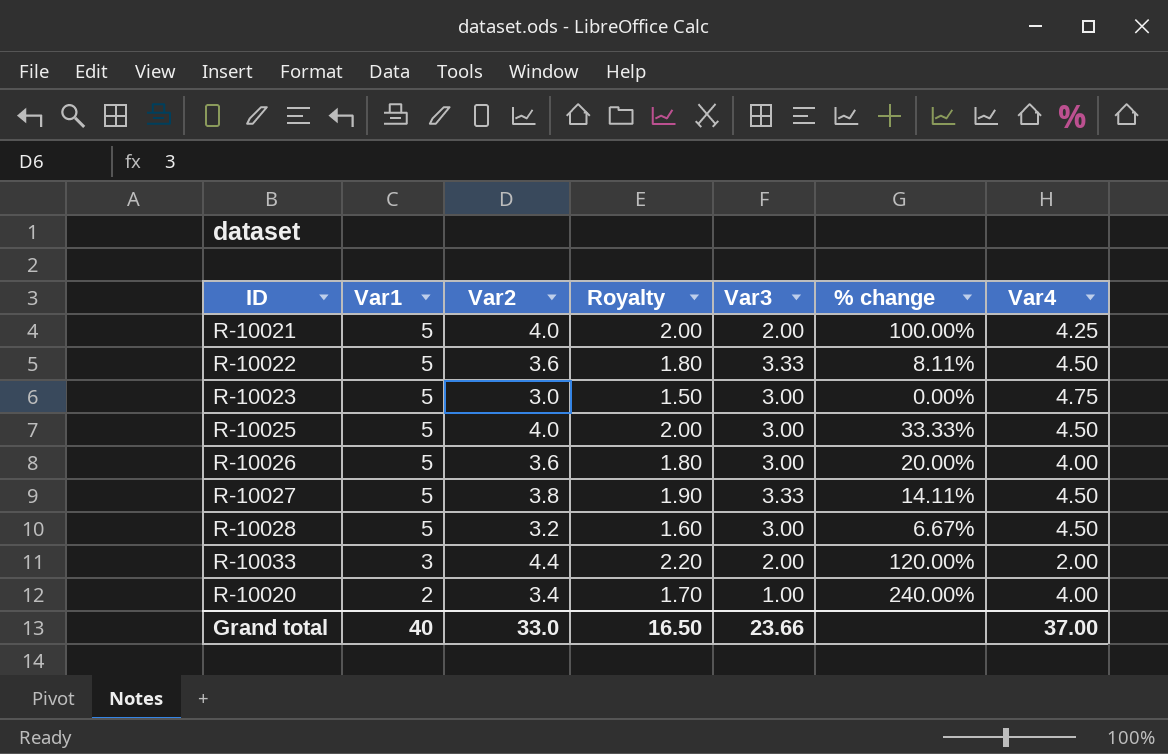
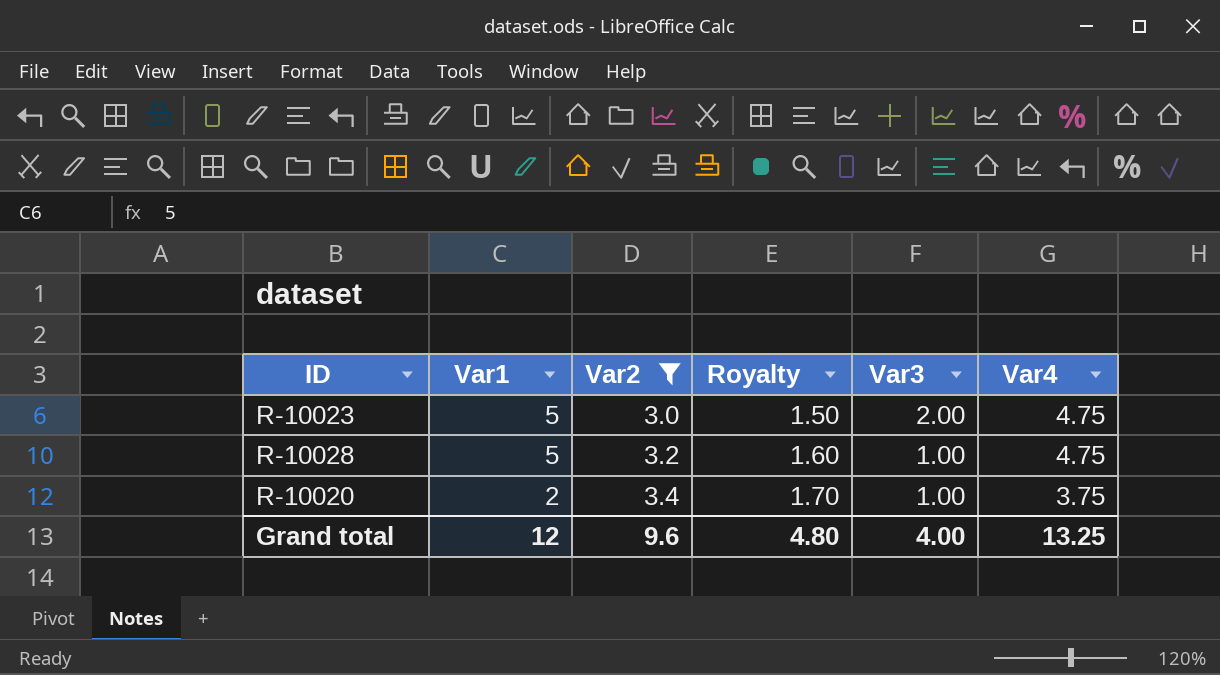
filter: none -> Var2 <= 3.4
column % change | formula: ([Var2] - [Var3]) / [Var3] -> none
R-10023 | Var3: 3.00 -> 2.00
R-10028 | Var3: 3.00 -> 1.00
R-10028 | Var4: 4.50 -> 4.75
R-10020 | Var4: 4.00 -> 3.75
Grand total | Var1: 40 -> 12
Grand total | Var2: 33.0 -> 9.6
Grand total | Royalty: 16.50 -> 4.80
Grand total | Var3: 23.66 -> 4.00
Grand total | Var4: 37.00 -> 13.25

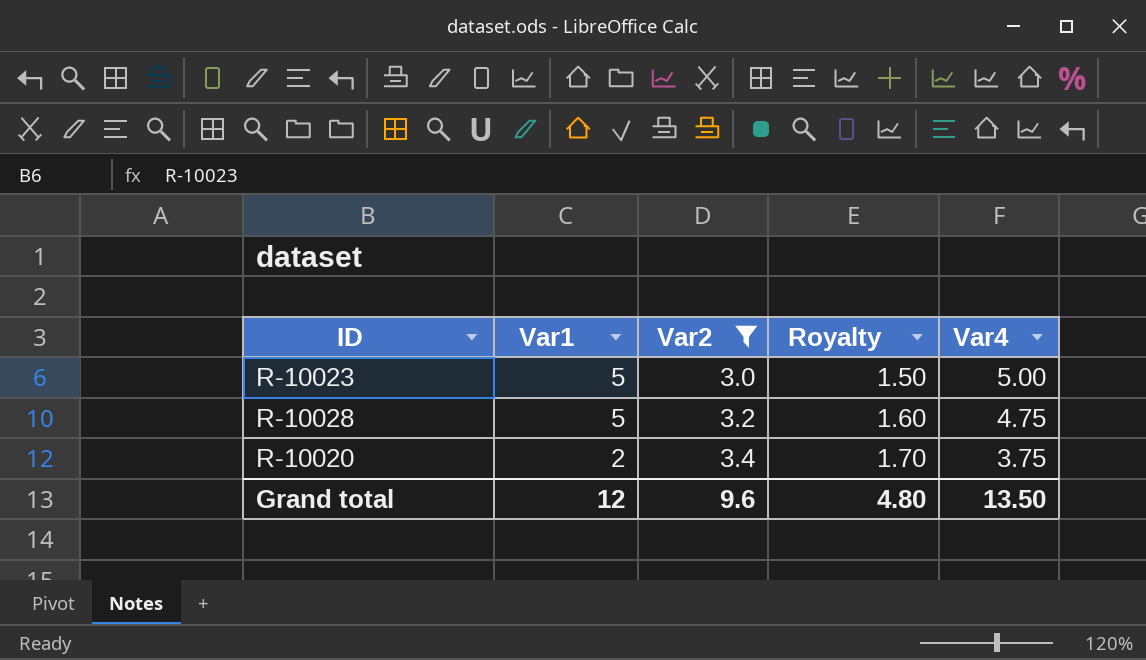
column Var3 | position: 5 -> none
R-10023 | Var4: 4.75 -> 5.00
Grand total | Var4: 13.25 -> 13.50

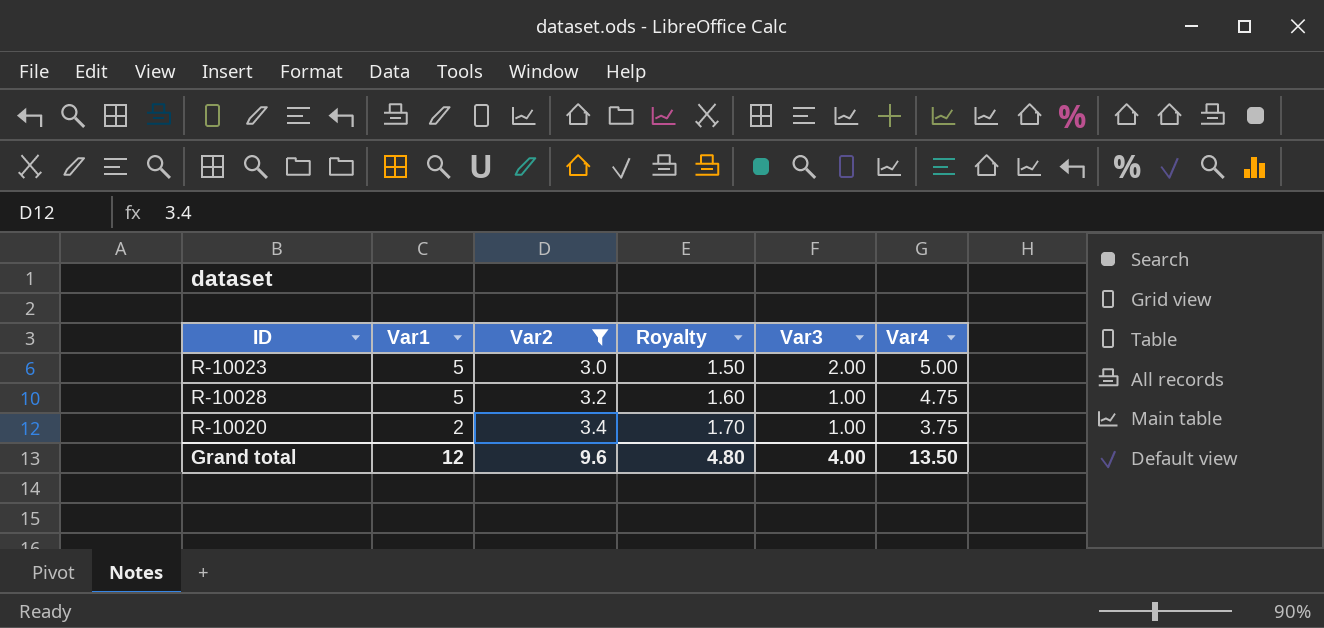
column Var3 | position: none -> 5

